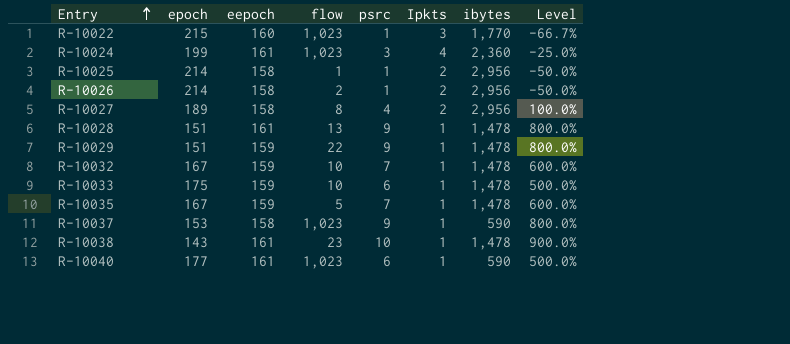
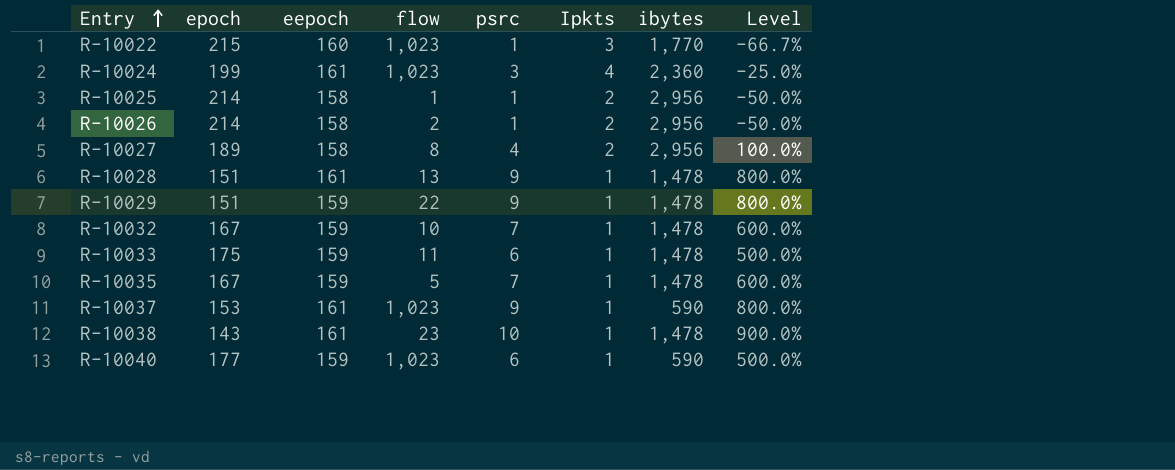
R-10033 | flow: 10 -> 11
R-10037 | eepoch: 158 -> 161
R-10040 | eepoch: 161 -> 159

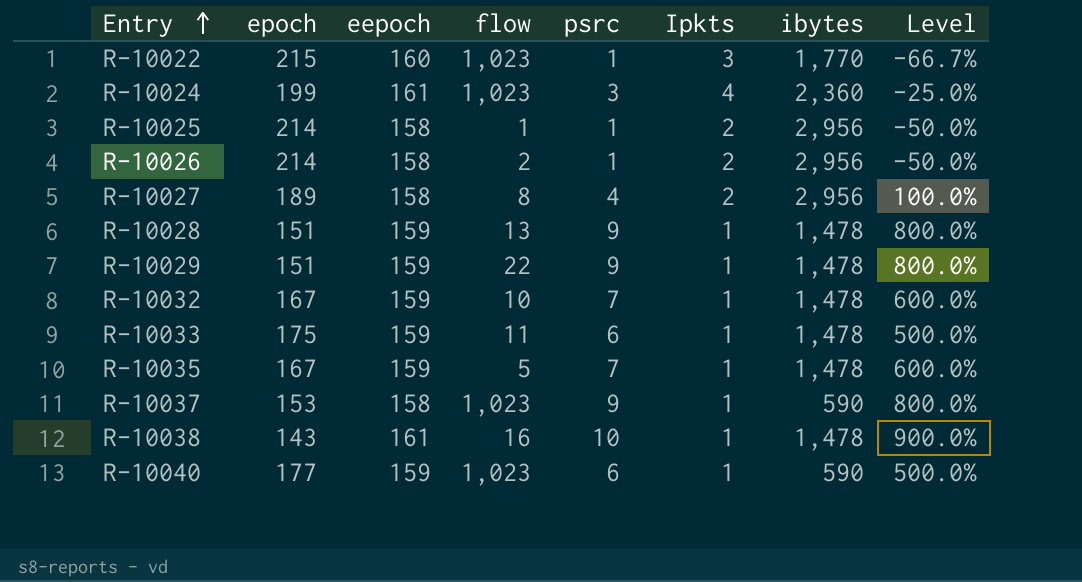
R-10028 | eepoch: 161 -> 159
R-10037 | eepoch: 161 -> 158
R-10038 | flow: 23 -> 16

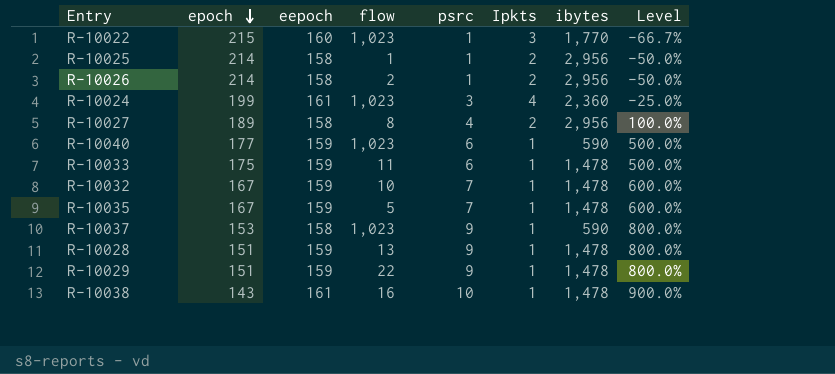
row order: Entry ascending -> epoch descending

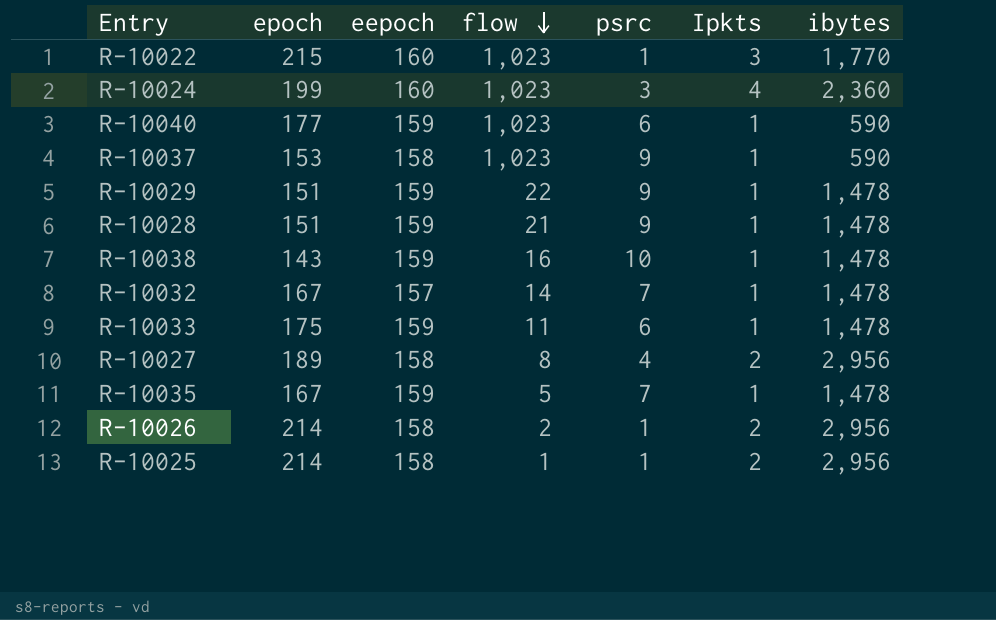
row order: epoch descending -> flow descending
column Level | formula: ([psrc] - [Ipkts]) / [Ipkts] -> none
R-10024 | eepoch: 161 -> 160
R-10028 | flow: 13 -> 21
R-10038 | eepoch: 161 -> 159
R-10032 | eepoch: 159 -> 157
R-10032 | flow: 10 -> 14

